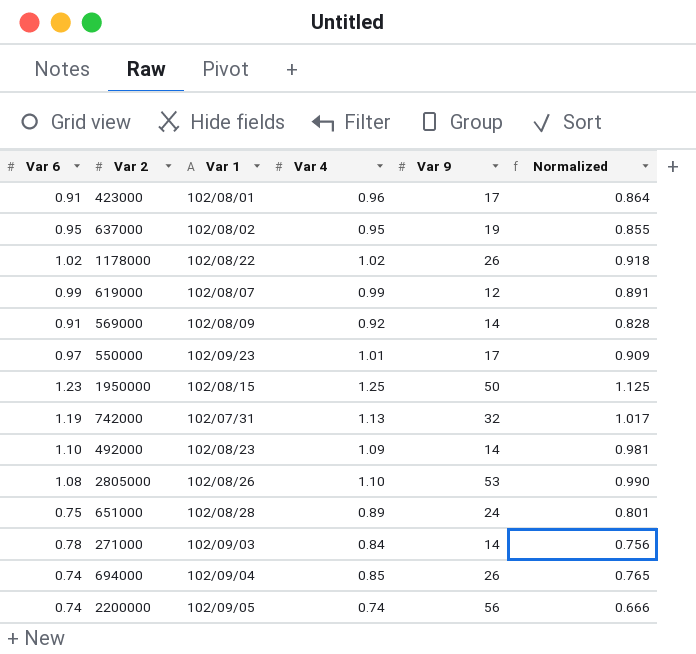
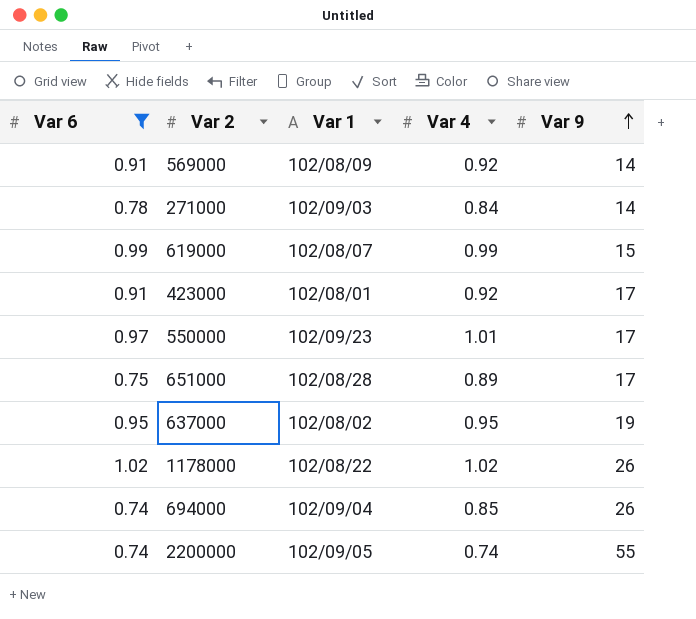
filter: none -> Var 6 <= 1.02
row order: none -> Var 9 ascending
column Normalized | formula: [Var 4] * 0.9 -> none
619000 | Var 9: 12 -> 15
423000 | Var 4: 0.96 -> 0.92
651000 | Var 9: 24 -> 17
2200000 | Var 9: 56 -> 55

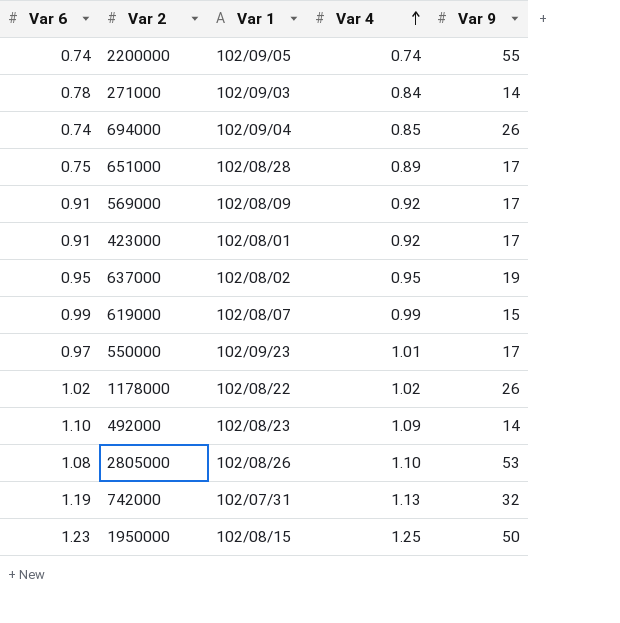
filter: Var 6 <= 1.02 -> none
row order: Var 9 ascending -> Var 4 ascending
569000 | Var 9: 14 -> 17

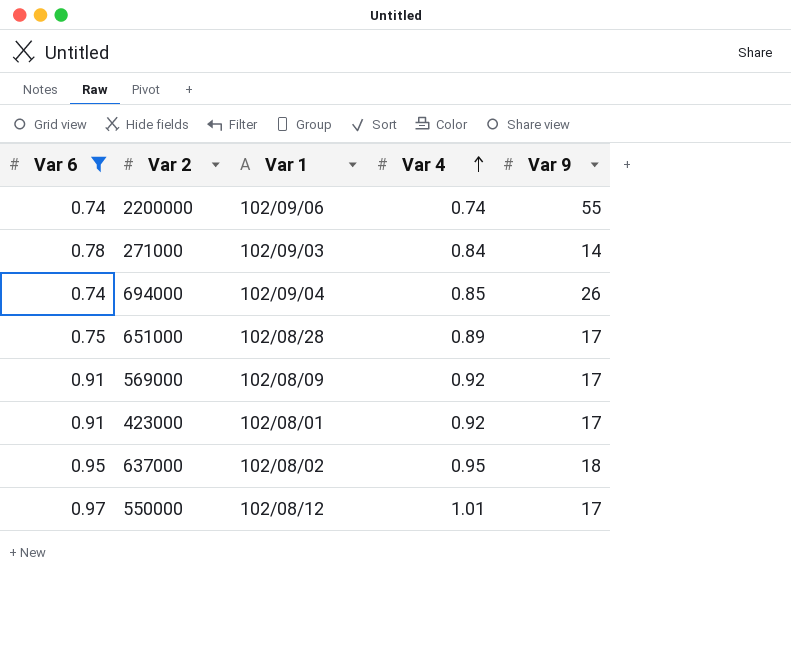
filter: none -> Var 6 <= 0.97
2200000 | Var 1: 102/09/05 -> 102/09/06
637000 | Var 9: 19 -> 18
550000 | Var 1: 102/09/23 -> 102/08/12

